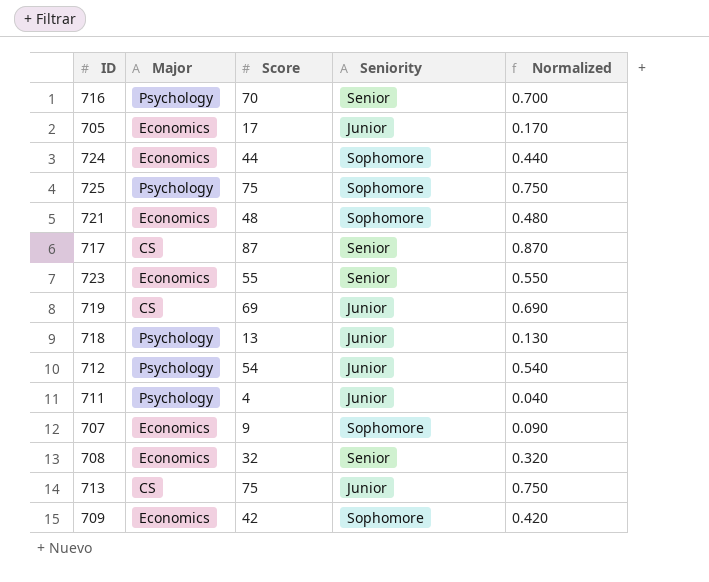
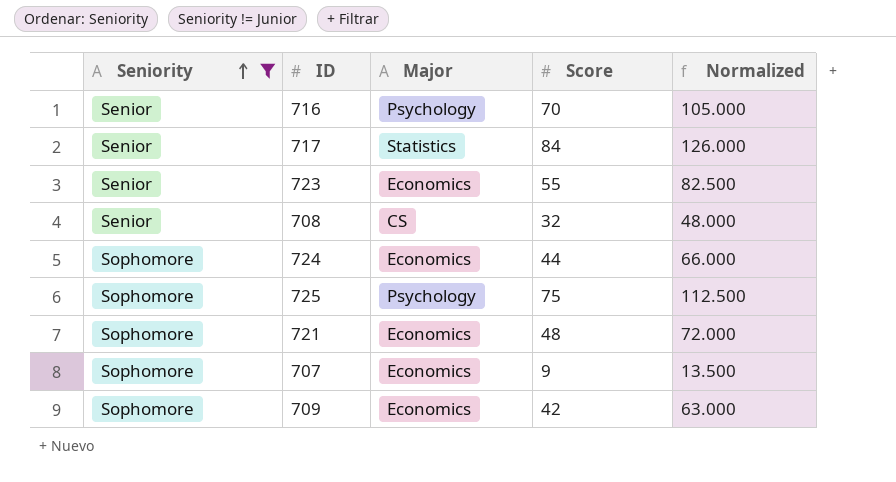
filter: none -> Seniority != Junior
row order: none -> Seniority ascending
column Seniority | position: 4 -> 1
column Normalized | formula: [Score] * 0.01 -> [Score] * 1.5
717 | Major: CS -> Statistics
717 | Score: 87 -> 84
708 | Major: Economics -> CS

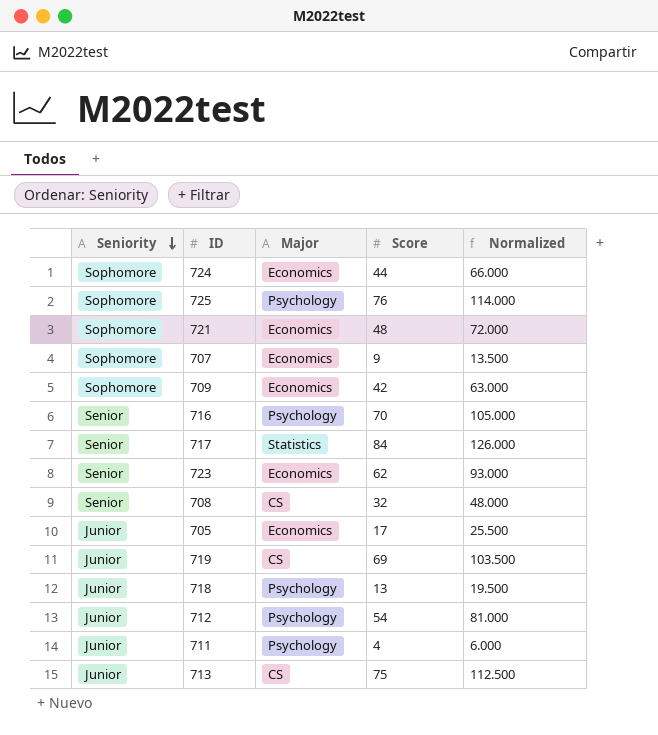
filter: Seniority != Junior -> none
row order: Seniority ascending -> Seniority descending
725 | Score: 75 -> 76
725 | Normalized: 112.500 -> 114.000
723 | Score: 55 -> 62
723 | Normalized: 82.500 -> 93.000

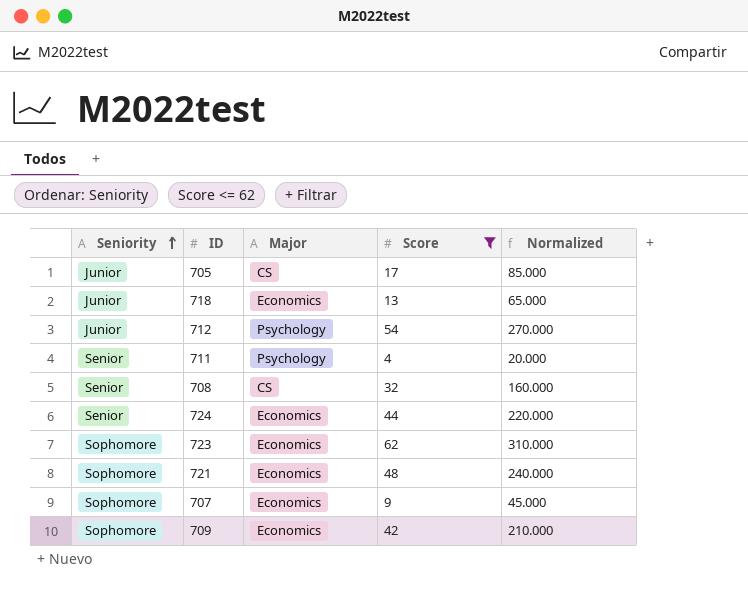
filter: none -> Score <= 62
row order: Seniority descending -> Seniority ascending
column Normalized | formula: [Score] * 1.5 -> [Score] * 5
705 | Major: Economics -> CS
718 | Major: Psychology -> Economics
711 | Seniority: Junior -> Senior
724 | Seniority: Sophomore -> Senior
723 | Seniority: Senior -> Sophomore

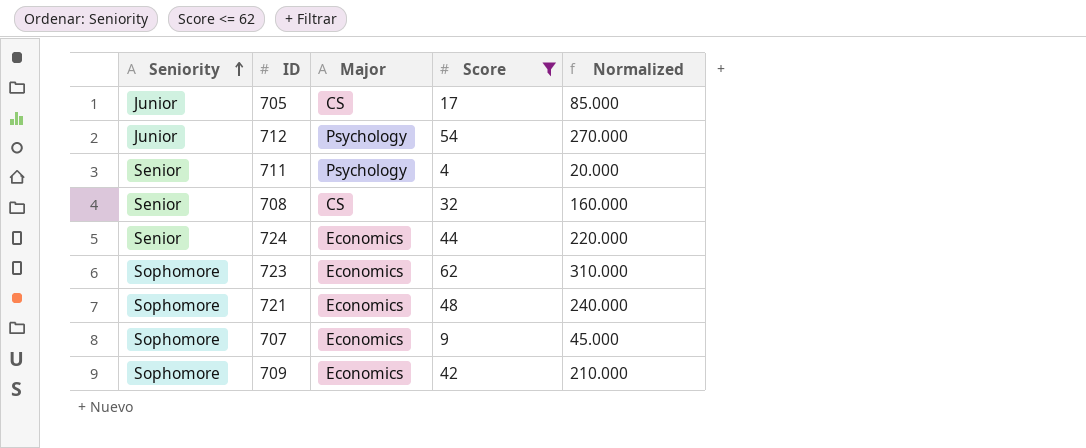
row 718: Junior | Economics | 13 | 65.000 -> none

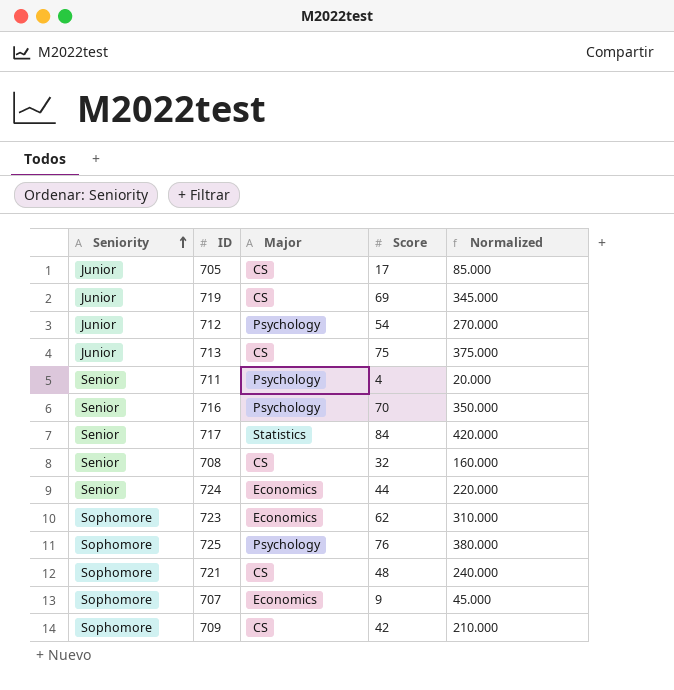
filter: Score <= 62 -> none
721 | Major: Economics -> CS
709 | Major: Economics -> CS

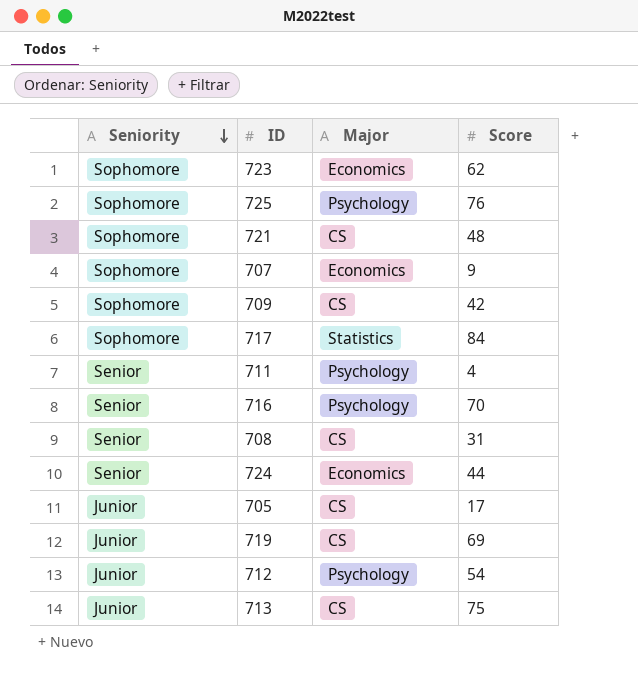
row order: Seniority ascending -> Seniority descending
column Normalized | formula: [Score] * 5 -> none
717 | Seniority: Senior -> Sophomore
708 | Score: 32 -> 31

